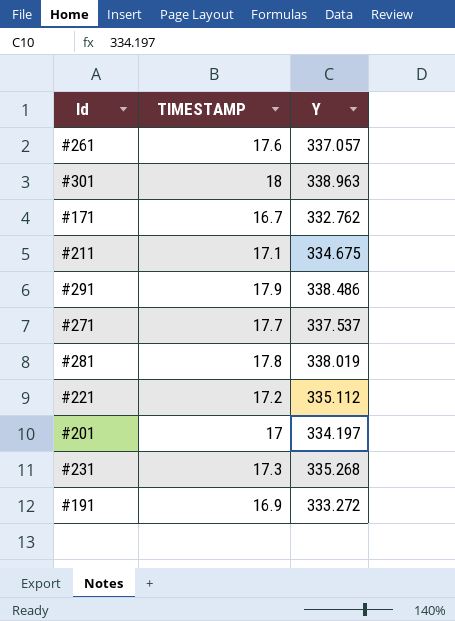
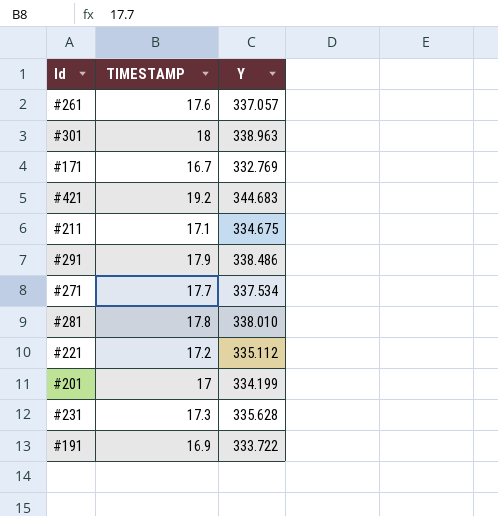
#171 | Y: 332.762 -> 332.769
row #421: none -> 19.2 | 344.683
#271 | Y: 337.537 -> 337.534
#281 | Y: 338.019 -> 338.010
#201 | Y: 334.197 -> 334.199
#231 | Y: 335.268 -> 335.628
#191 | Y: 333.272 -> 333.722

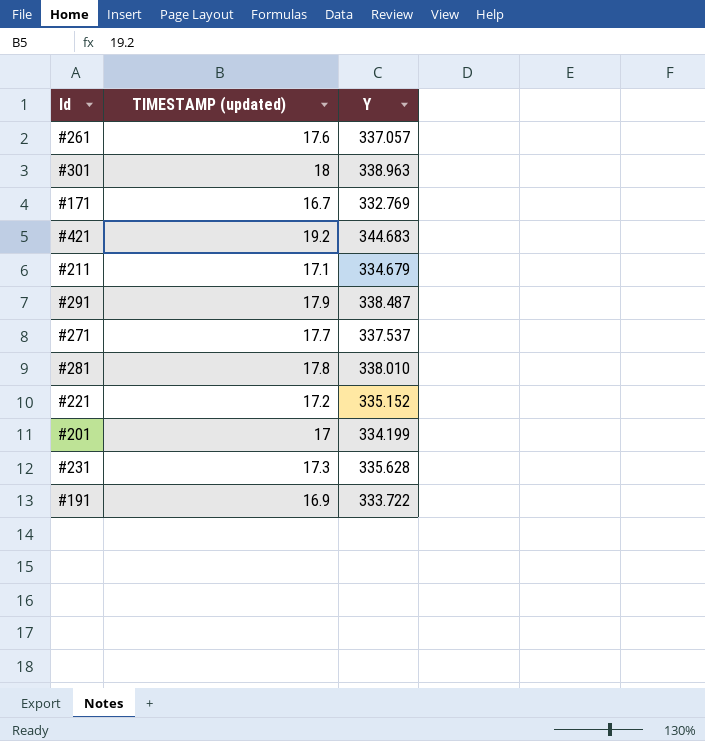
column name: TIMESTAMP -> TIMESTAMP (updated)
#211 | Y: 334.675 -> 334.679
#291 | Y: 338.486 -> 338.487
#271 | Y: 337.534 -> 337.537
#221 | Y: 335.112 -> 335.152

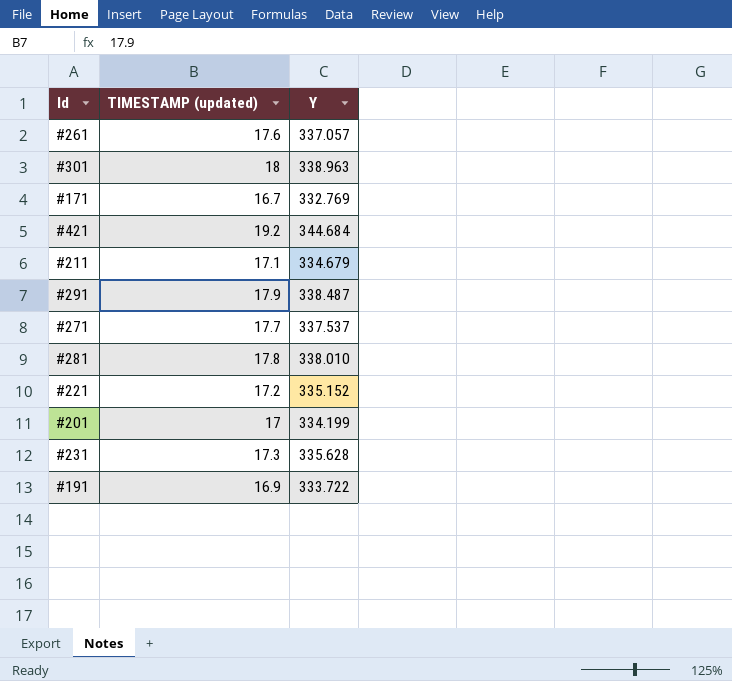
#421 | Y: 344.683 -> 344.684

